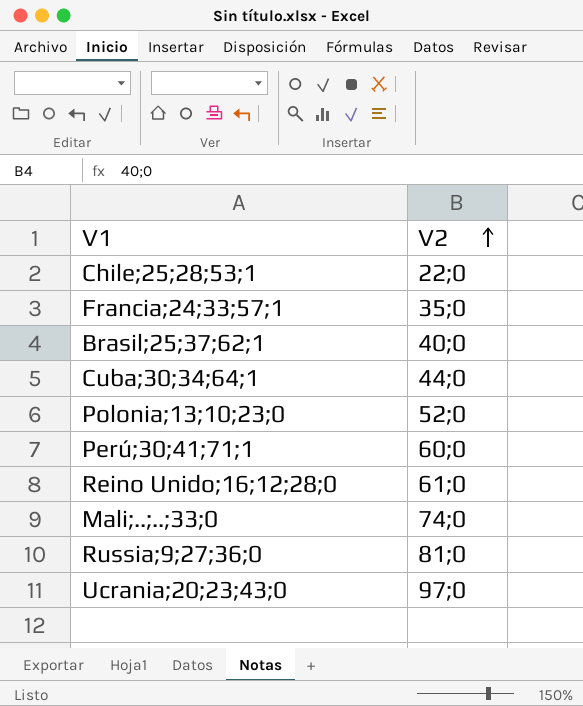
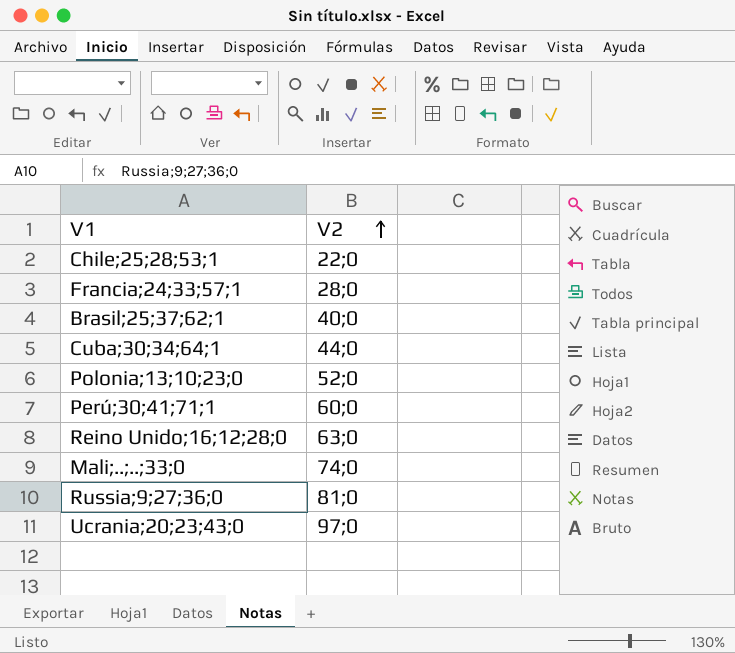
Francia;24;33;57;1 | V2: 35;0 -> 28;0
Reino Unido;16;12;28;0 | V2: 61;0 -> 63;0

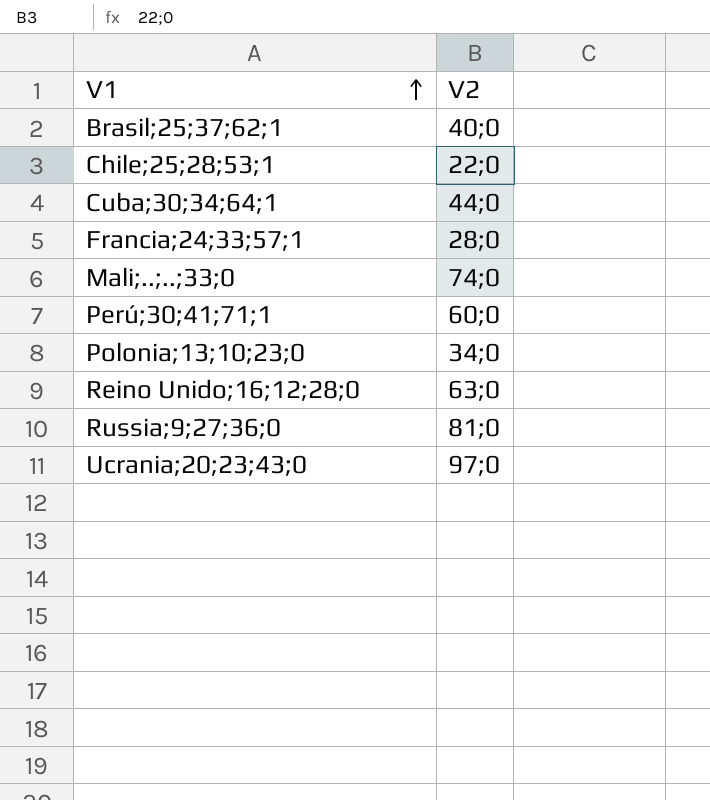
row order: V2 ascending -> V1 ascending
Polonia;13;10;23;0 | V2: 52;0 -> 34;0

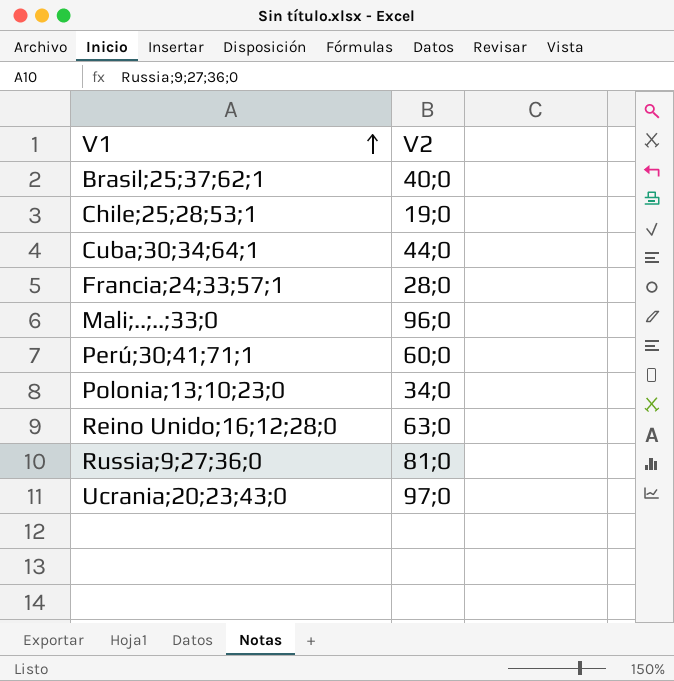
Chile;25;28;53;1 | V2: 22;0 -> 19;0
Mali;..;..;33;0 | V2: 74;0 -> 96;0

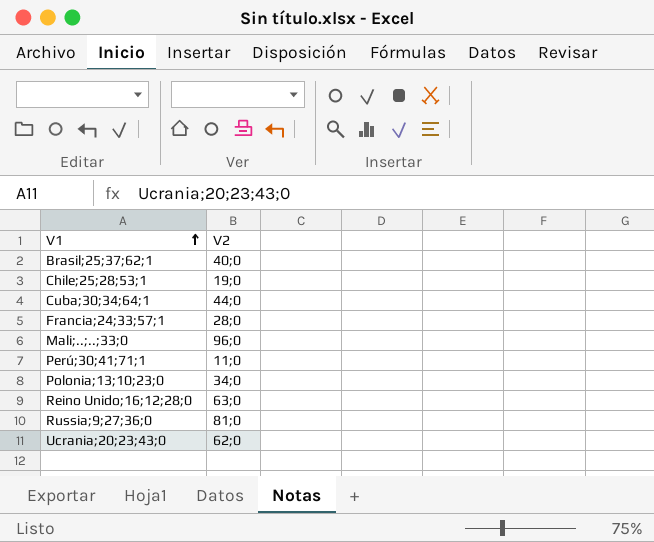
Perú;30;41;71;1 | V2: 60;0 -> 11;0
Ucrania;20;23;43;0 | V2: 97;0 -> 62;0

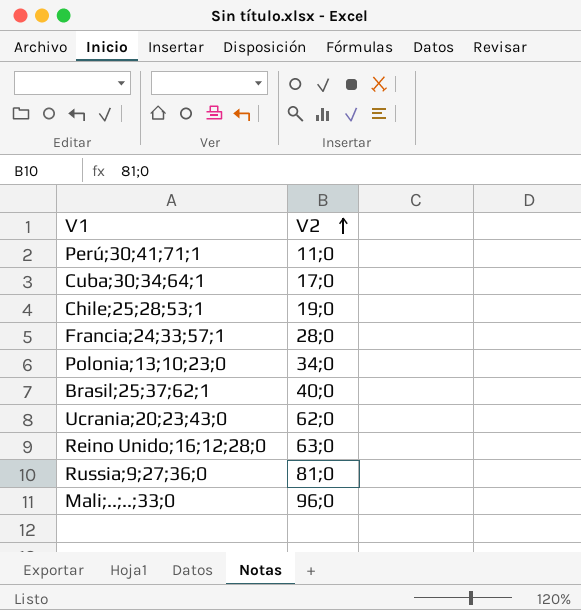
row order: V1 ascending -> V2 ascending
Cuba;30;34;64;1 | V2: 44;0 -> 17;0

